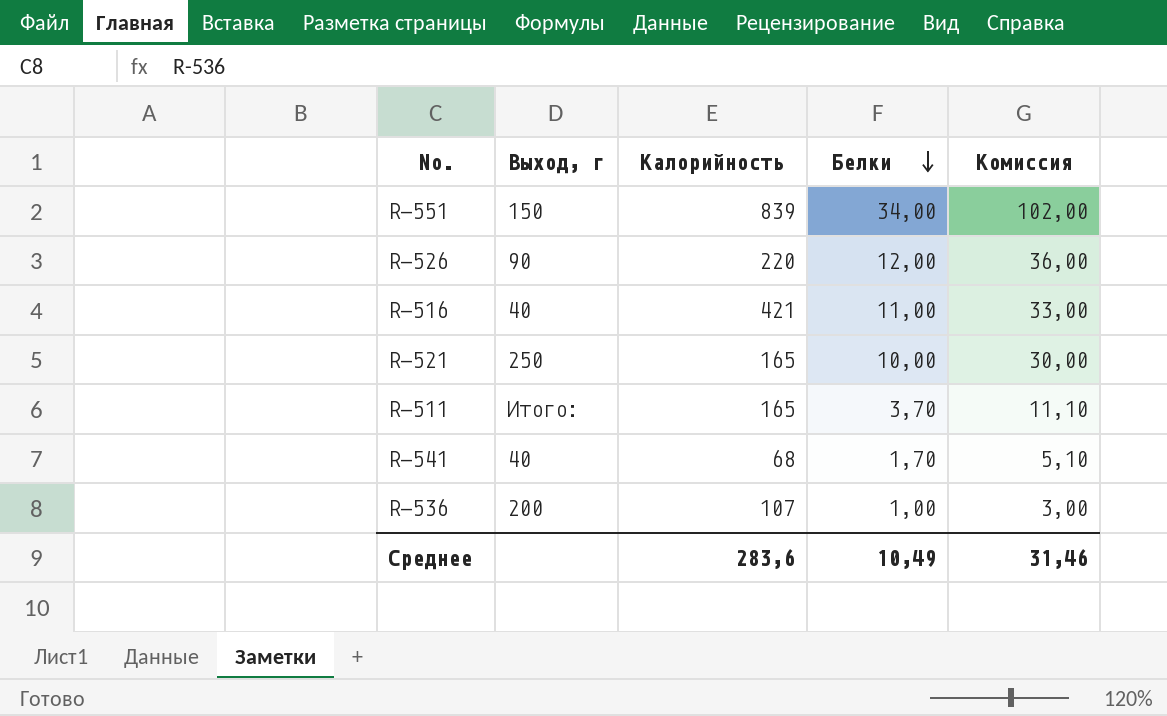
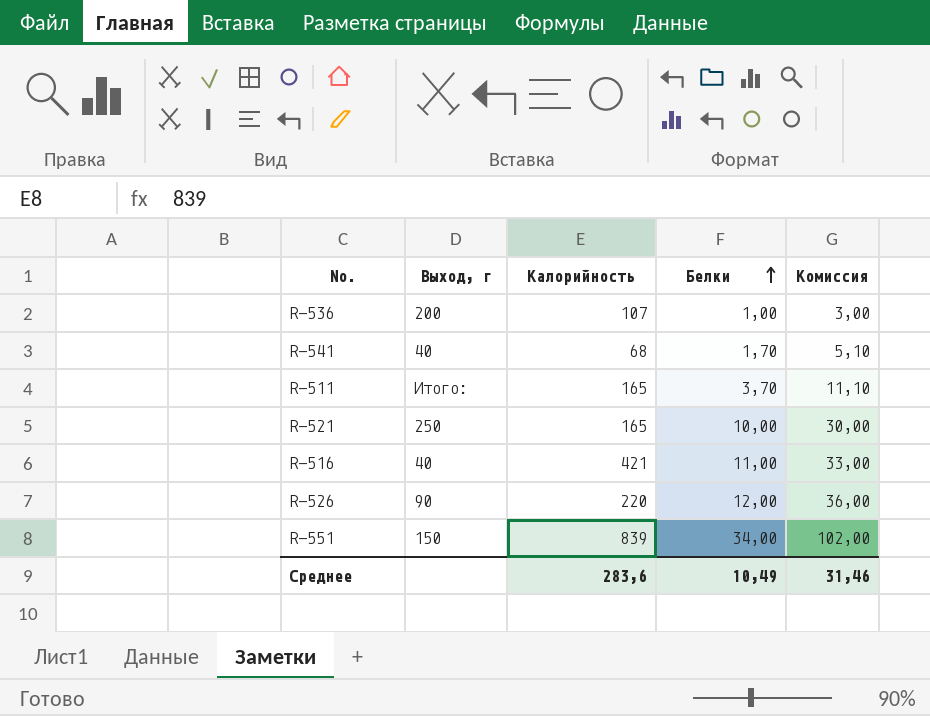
row order: Белки descending -> Белки ascending

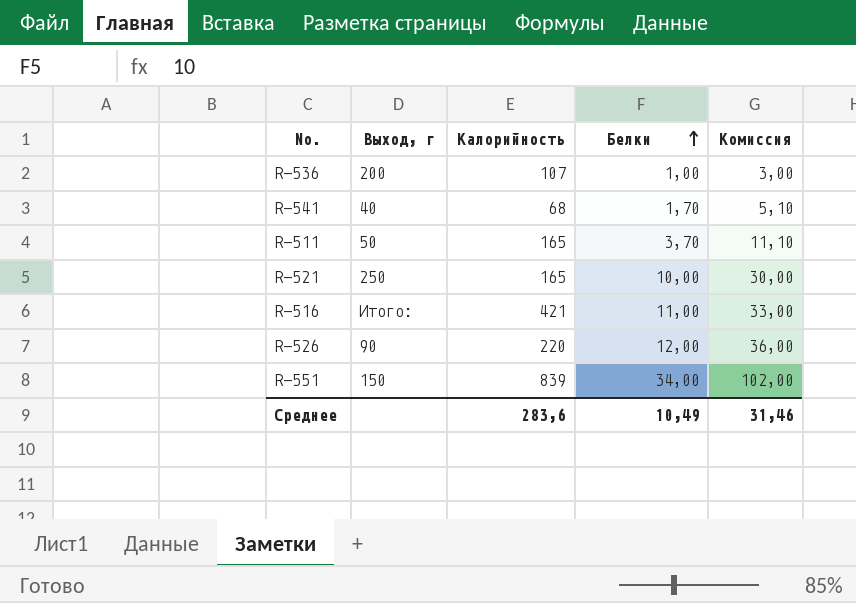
R-511 | Выход, г: Итого: -> 50
R-516 | Выход, г: 40 -> Итого:

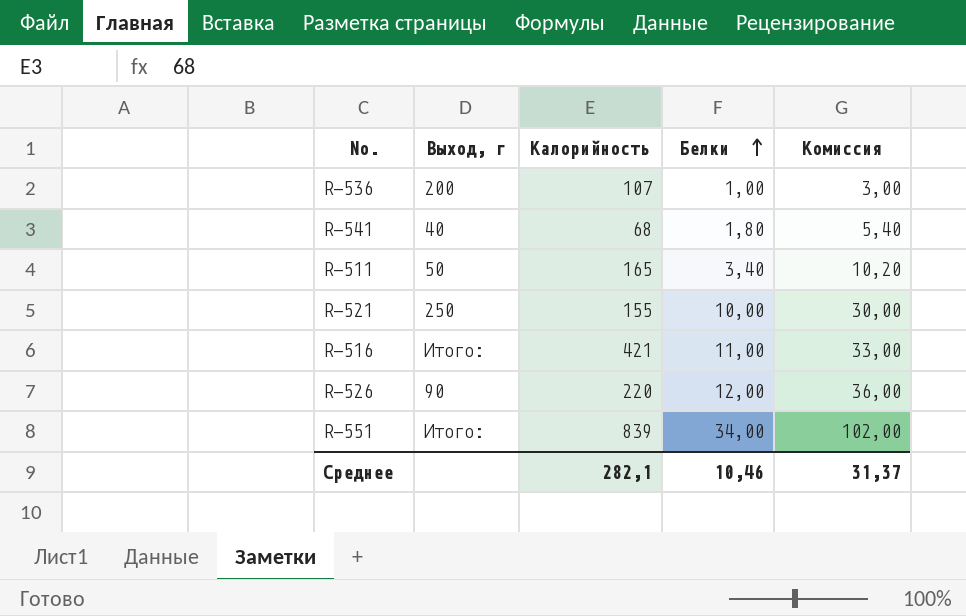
R-541 | Белки: 1,70 -> 1,80
R-541 | Комиссия: 5,10 -> 5,40
R-511 | Белки: 3,70 -> 3,40
R-511 | Комиссия: 11,10 -> 10,20
R-521 | Калорийность: 165 -> 155
R-551 | Выход, г: 150 -> Итого:
Среднее | Калорийность: 283,6 -> 282,1
Среднее | Белки: 10,49 -> 10,46
Среднее | Комиссия: 31,46 -> 31,37

